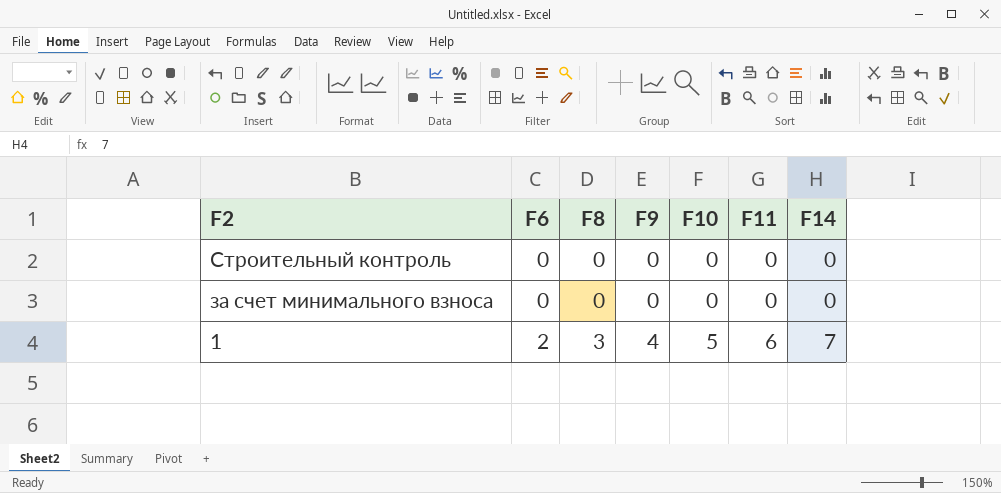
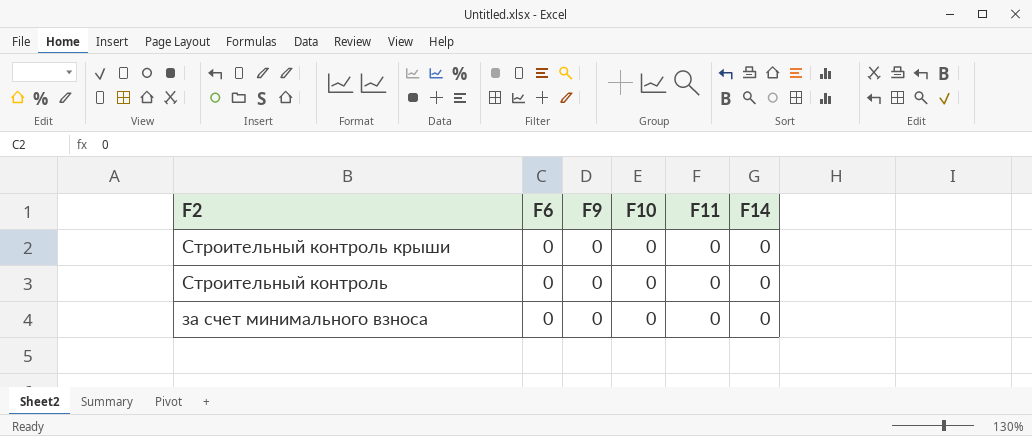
column F8 | position: 3 -> none
row 1: 2 | 3 | 4 | 5 | 6 | 7 -> none
row Строительный контроль крыши: none -> 0 | 0 | 0 | 0 | 0

